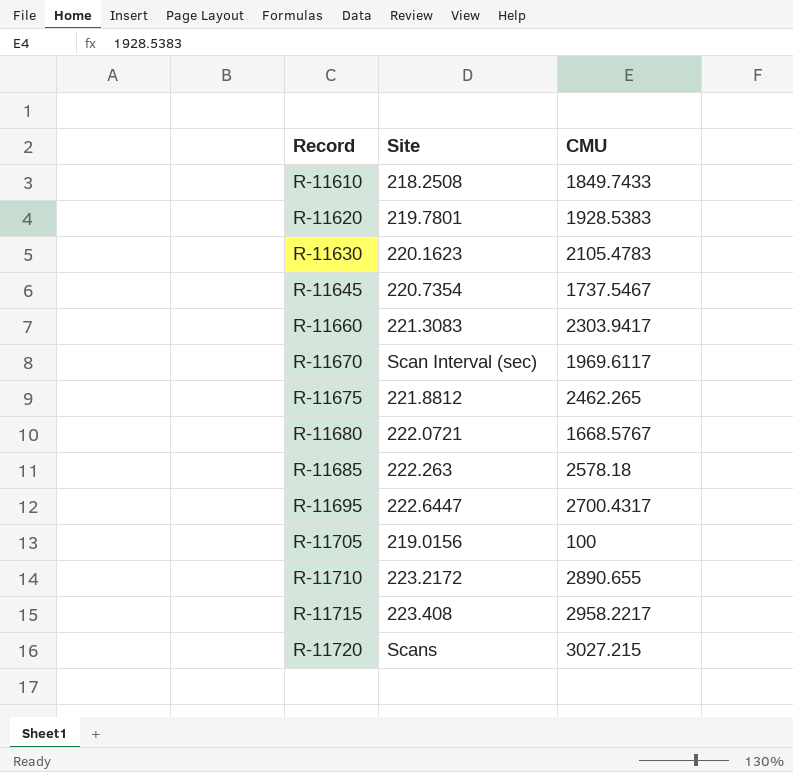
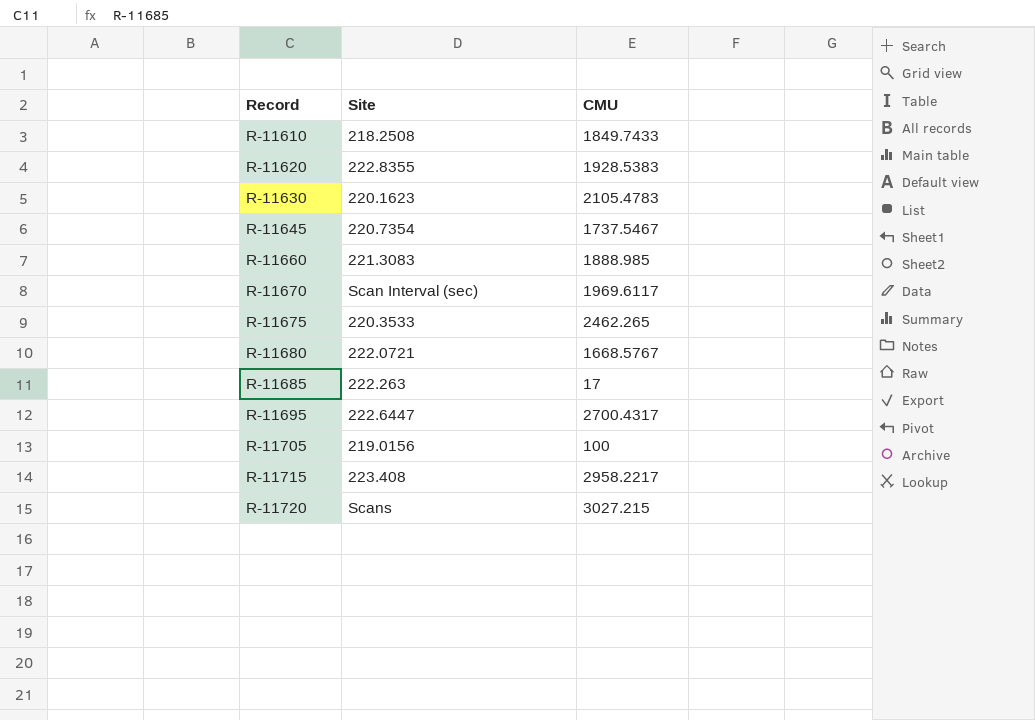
row R-11710: 223.2172 | 2890.655 -> none
R-11620 | Site: 219.7801 -> 222.8355
R-11660 | CMU: 2303.9417 -> 1888.985
R-11675 | Site: 221.8812 -> 220.3533
R-11685 | CMU: 2578.18 -> 17

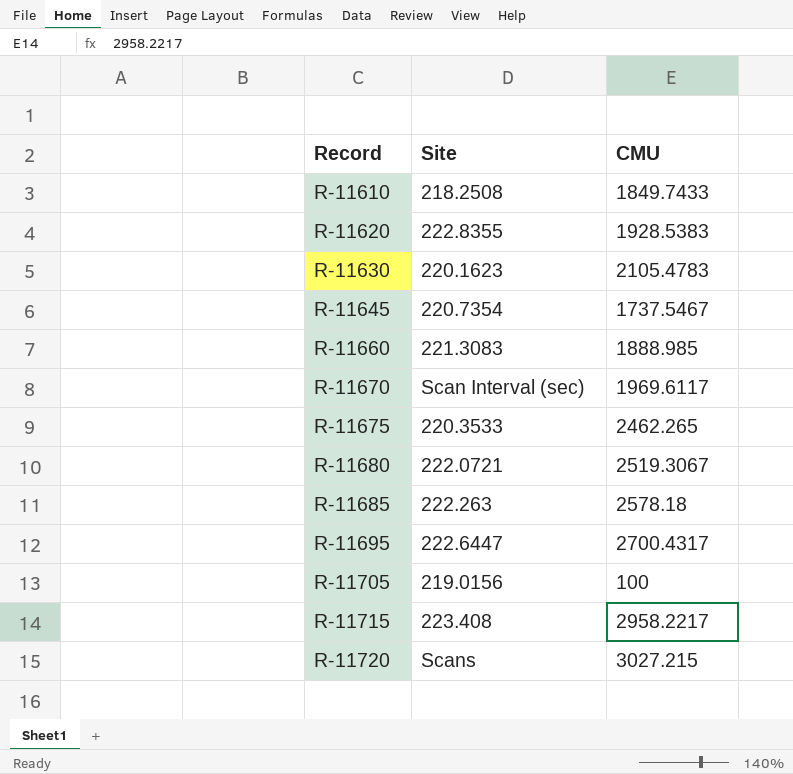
R-11680 | CMU: 1668.5767 -> 2519.3067
R-11685 | CMU: 17 -> 2578.18

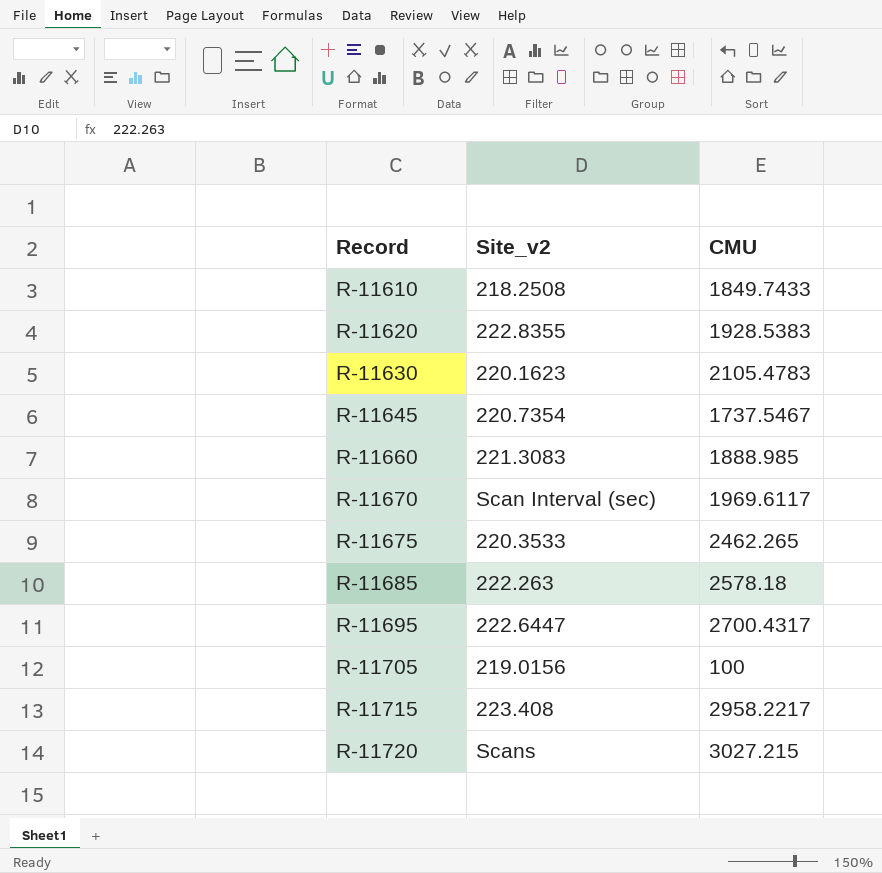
column name: Site -> Site_v2
row R-11680: 222.0721 | 2519.3067 -> none

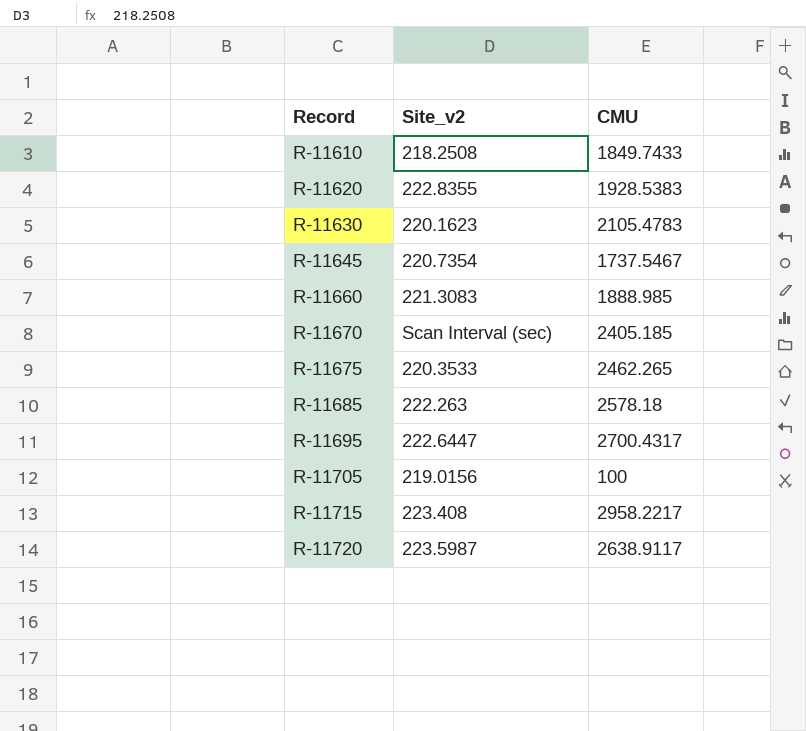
R-11670 | CMU: 1969.6117 -> 2405.185
R-11720 | Site_v2: Scans -> 223.5987
R-11720 | CMU: 3027.215 -> 2638.9117

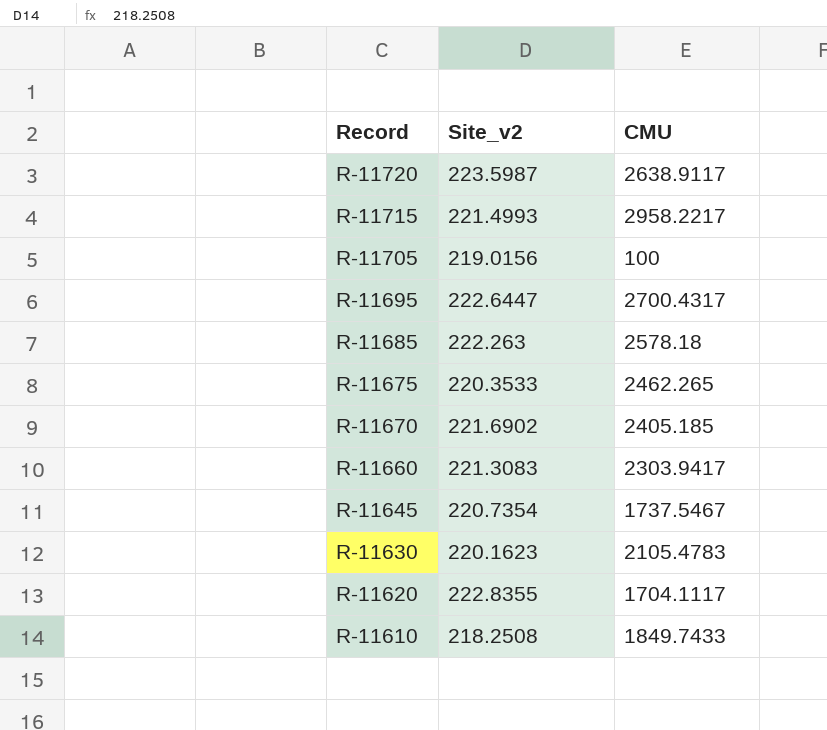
row order: Record ascending -> Record descending
R-11715 | Site_v2: 223.408 -> 221.4993
R-11670 | Site_v2: Scan Interval (sec) -> 221.6902
R-11660 | CMU: 1888.985 -> 2303.9417
R-11620 | CMU: 1928.5383 -> 1704.1117

